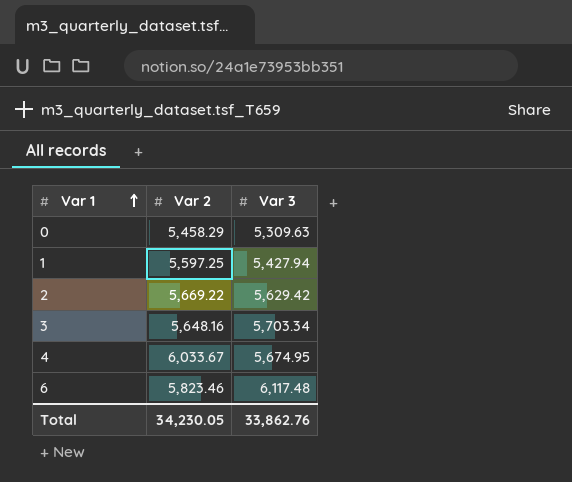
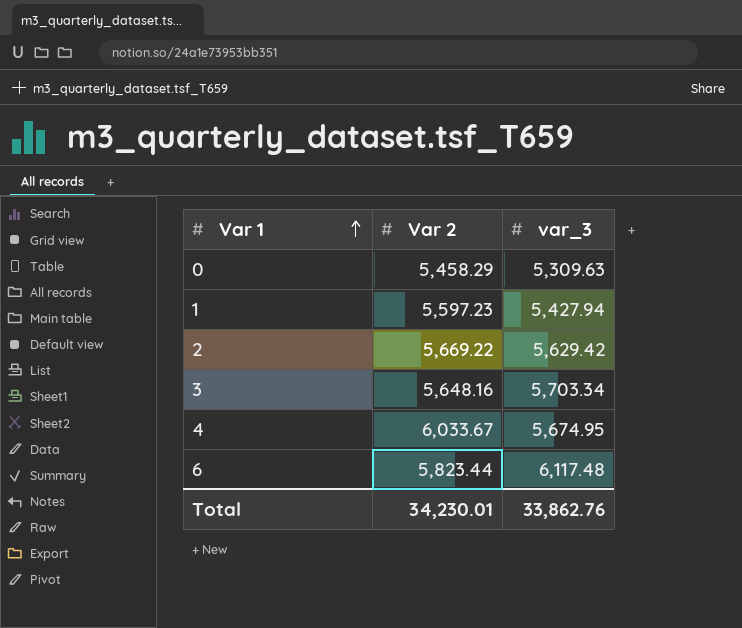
column name: Var 3 -> var_3
1 | Var 2: 5,597.25 -> 5,597.23
6 | Var 2: 5,823.46 -> 5,823.44
Total | Var 2: 34,230.05 -> 34,230.01

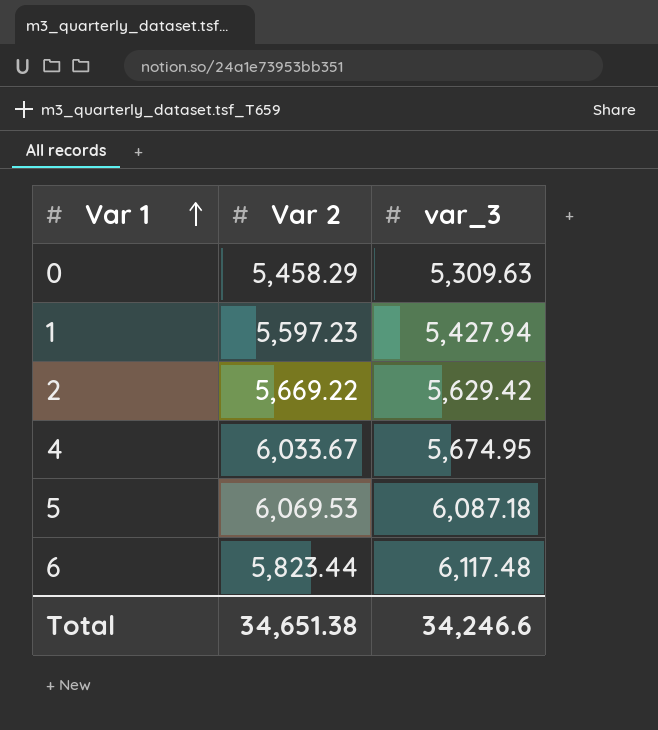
row 3: 5,648.16 | 5,703.34 -> none
row 5: none -> 6,069.53 | 6,087.18
Total | Var 2: 34,230.01 -> 34,651.38
Total | var_3: 33,862.76 -> 34,246.6

